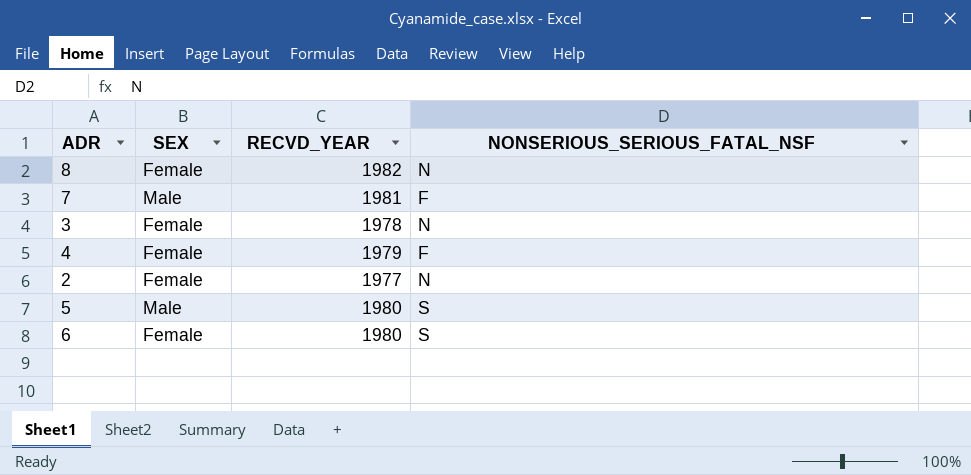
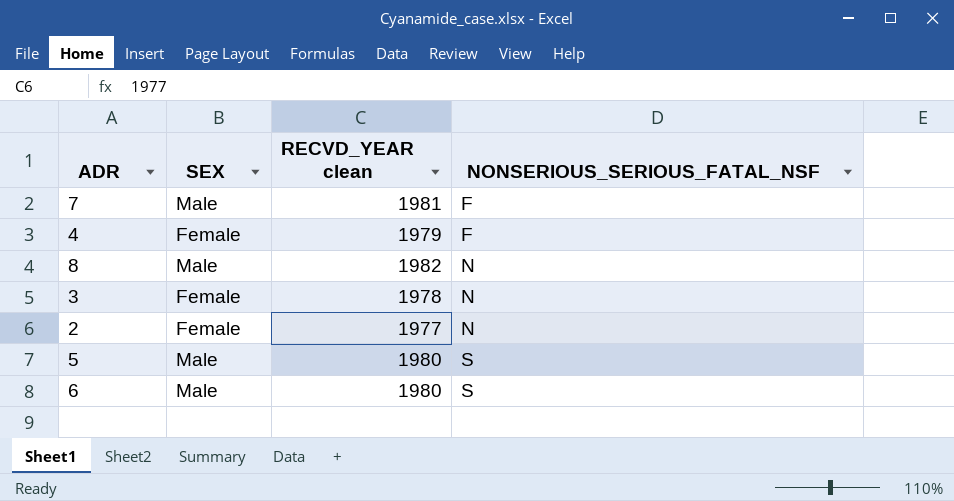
row order: none -> NONSERIOUS_SERIOUS_FATAL_NSF ascending
column name: RECVD_YEAR -> RECVD_YEAR clean
8 | SEX: Female -> Male
6 | SEX: Female -> Male

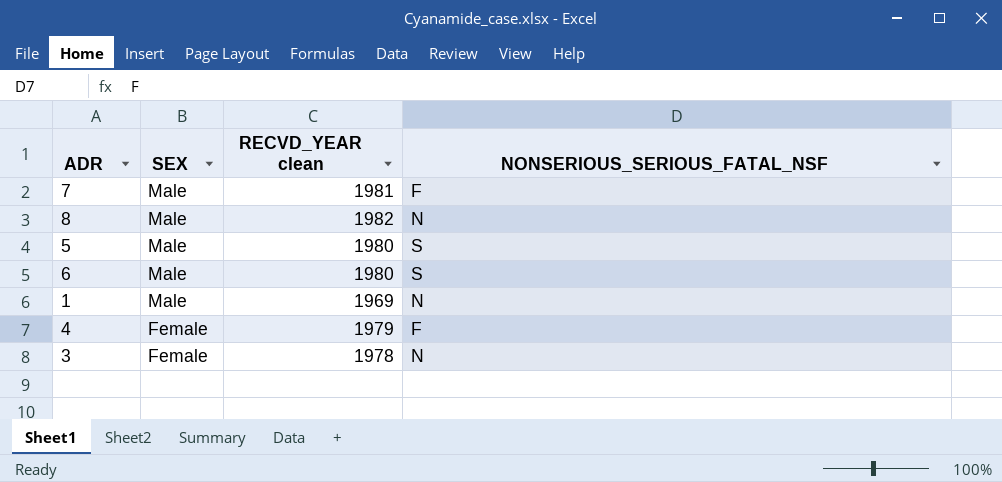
row order: NONSERIOUS_SERIOUS_FATAL_NSF ascending -> SEX descending
row 2: Female | 1977 | N -> none
row 1: none -> Male | 1969 | N

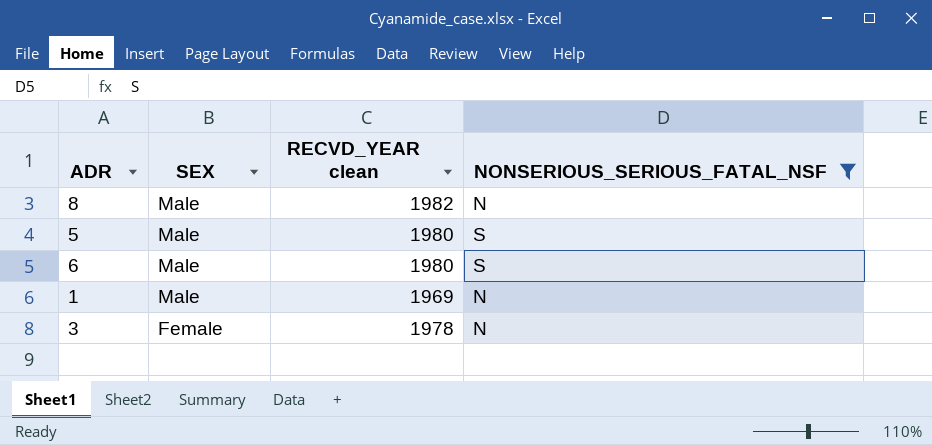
filter: none -> NONSERIOUS_SERIOUS_FATAL_NSF != F

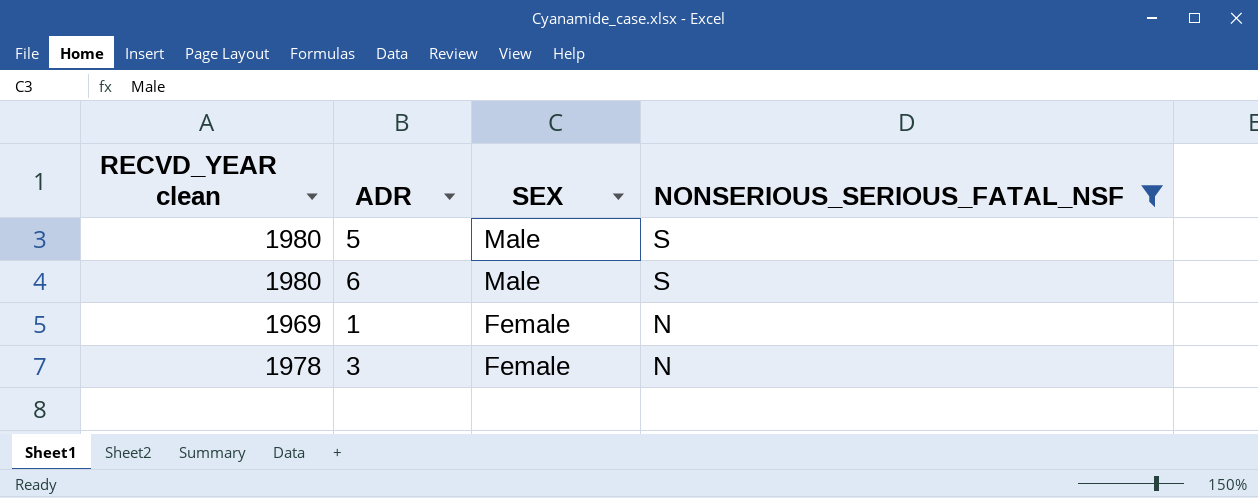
column RECVD_YEAR clean | position: 3 -> 1
row 8: Male | 1982 | N -> none
1 | SEX: Male -> Female

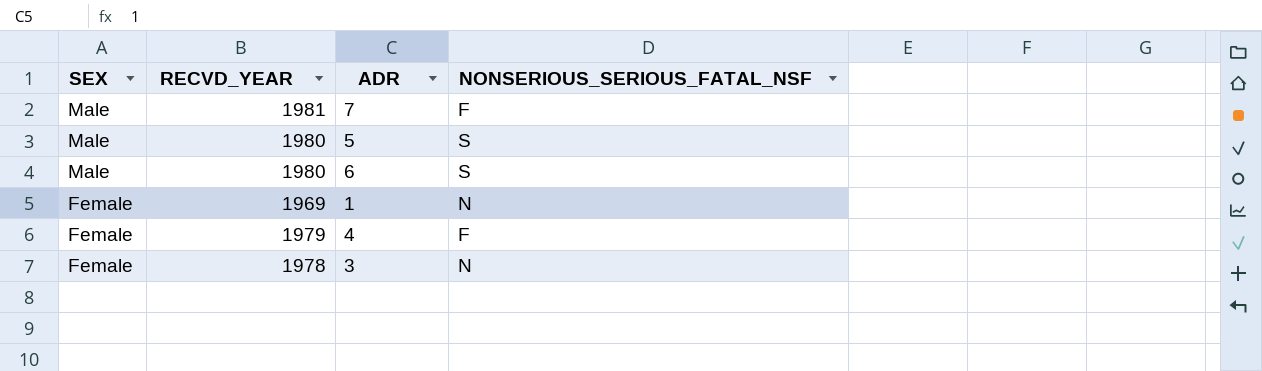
filter: NONSERIOUS_SERIOUS_FATAL_NSF != F -> none
column SEX | position: 3 -> 1
column name: RECVD_YEAR clean -> RECVD_YEAR

